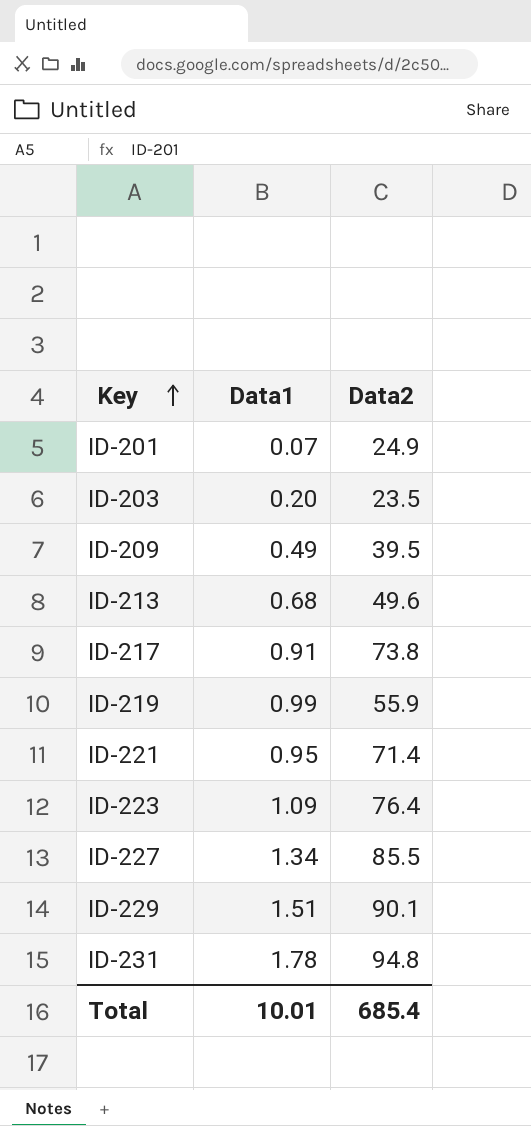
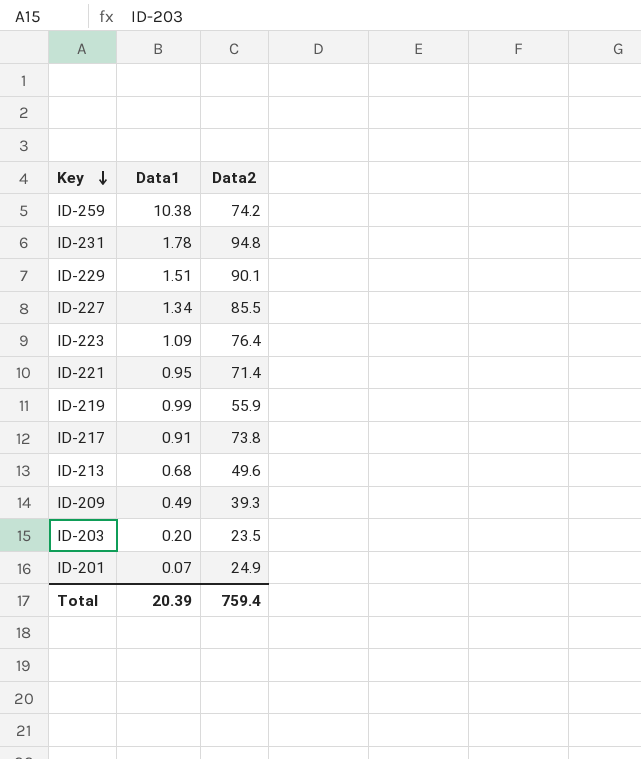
row order: Key ascending -> Key descending
row ID-259: none -> 10.38 | 74.2
ID-209 | Data2: 39.5 -> 39.3
Total | Data1: 10.01 -> 20.39
Total | Data2: 685.4 -> 759.4

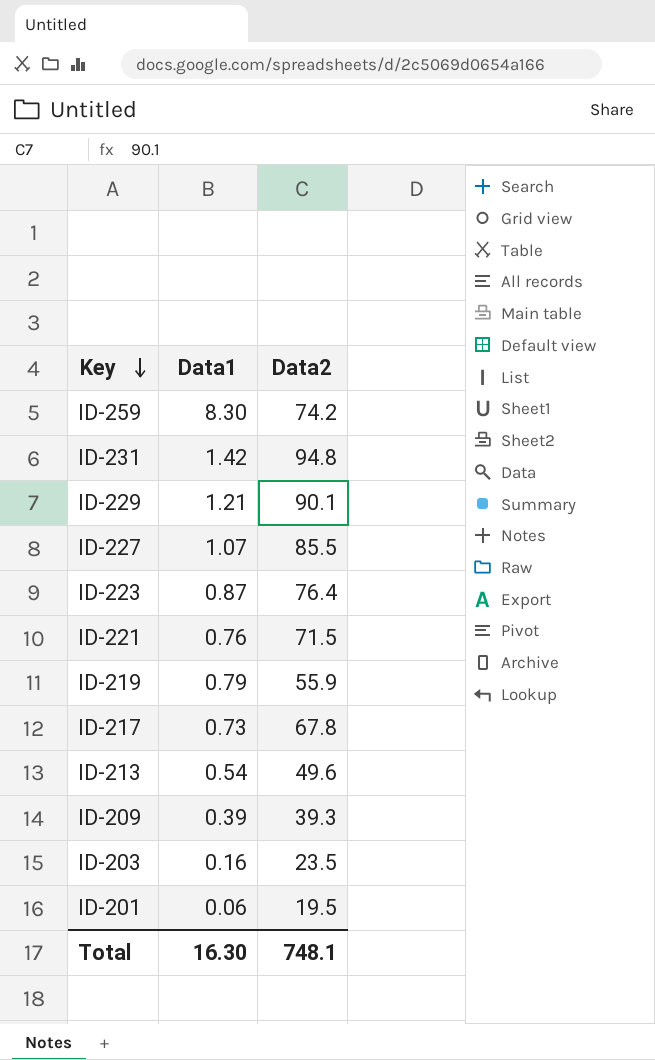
ID-259 | Data1: 10.38 -> 8.30
ID-231 | Data1: 1.78 -> 1.42
ID-229 | Data1: 1.51 -> 1.21
ID-227 | Data1: 1.34 -> 1.07
ID-223 | Data1: 1.09 -> 0.87
ID-221 | Data1: 0.95 -> 0.76
ID-221 | Data2: 71.4 -> 71.5
ID-219 | Data1: 0.99 -> 0.79
ID-217 | Data1: 0.91 -> 0.73
ID-217 | Data2: 73.8 -> 67.8
ID-213 | Data1: 0.68 -> 0.54
ID-209 | Data1: 0.49 -> 0.39
ID-203 | Data1: 0.20 -> 0.16
ID-201 | Data1: 0.07 -> 0.06
ID-201 | Data2: 24.9 -> 19.5
Total | Data1: 20.39 -> 16.30
Total | Data2: 759.4 -> 748.1

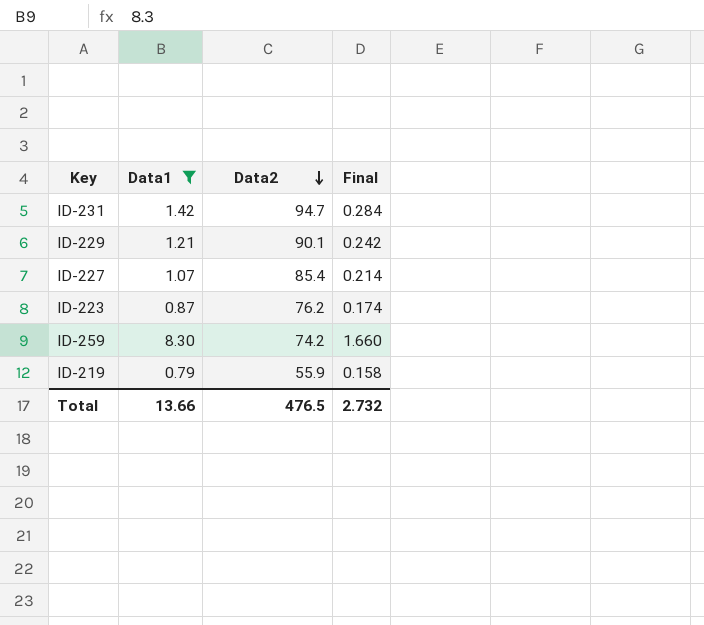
filter: none -> Data1 >= 0.79
row order: Key descending -> Data2 descending
column Final | formula: none -> [Data1] * 0.2
ID-231 | Data2: 94.8 -> 94.7
ID-227 | Data2: 85.5 -> 85.4
ID-223 | Data2: 76.4 -> 76.2
Total | Data1: 16.30 -> 13.66
Total | Data2: 748.1 -> 476.5

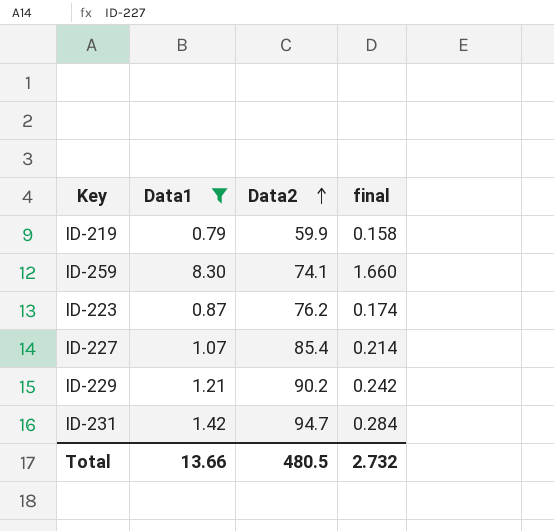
row order: Data2 descending -> Data2 ascending
column name: Final -> final
ID-219 | Data2: 55.9 -> 59.9
ID-259 | Data2: 74.2 -> 74.1
ID-229 | Data2: 90.1 -> 90.2
Total | Data2: 476.5 -> 480.5

